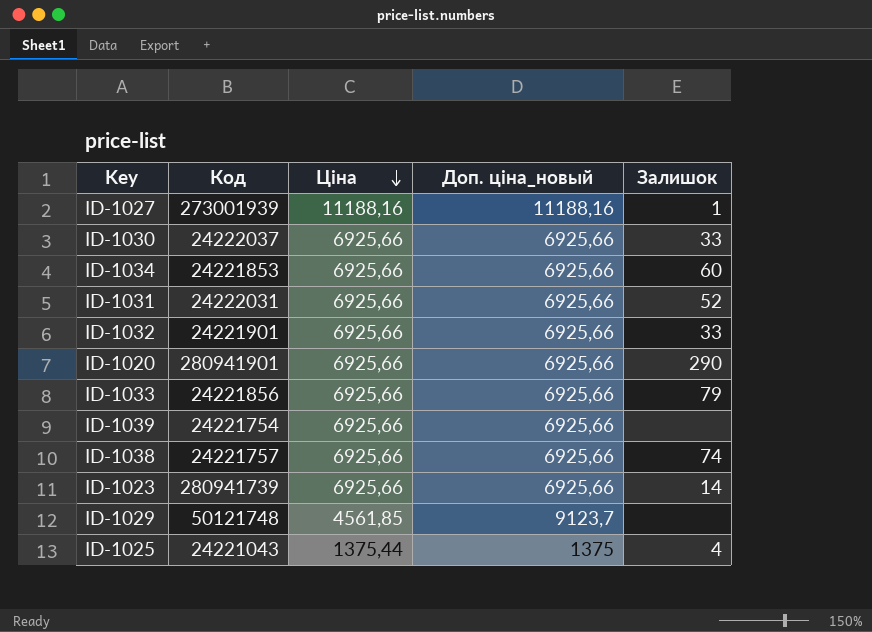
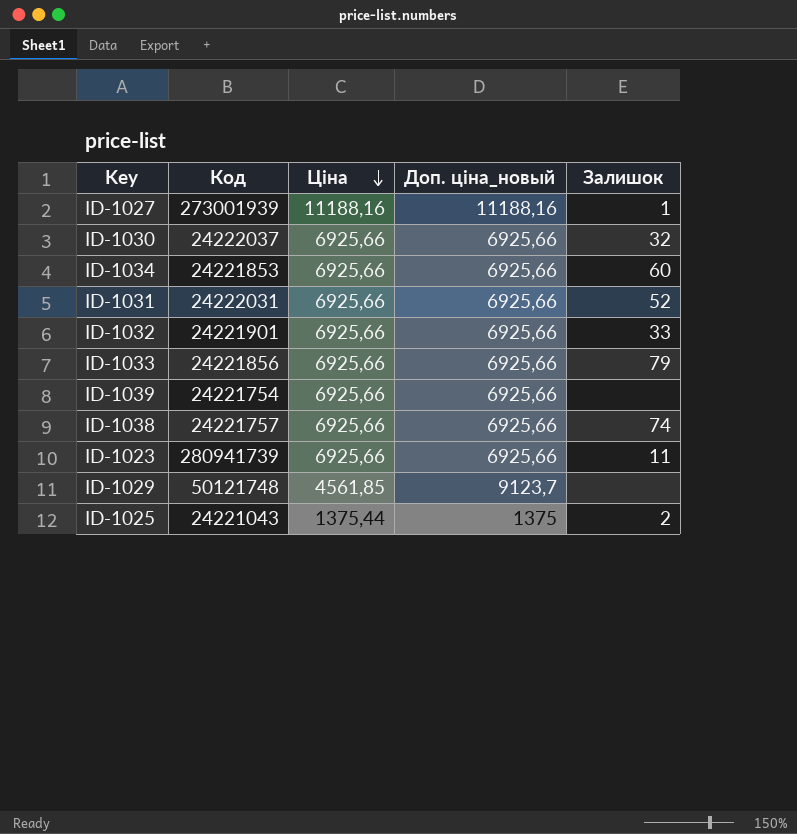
row ID-1020: 280941901 | 6925,66 | 6925,66 | 290 -> none
ID-1030 | Залишок: 33 -> 32
ID-1023 | Залишок: 14 -> 11
ID-1025 | Залишок: 4 -> 2

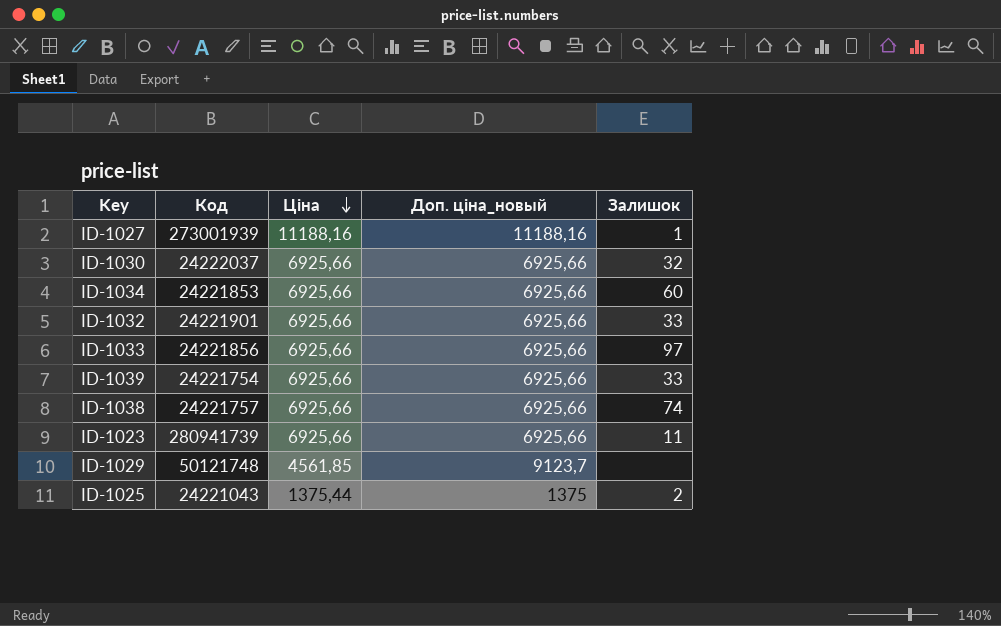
row ID-1031: 24222031 | 6925,66 | 6925,66 | 52 -> none
ID-1033 | Залишок: 79 -> 97
ID-1039 | Залишок: none -> 33

